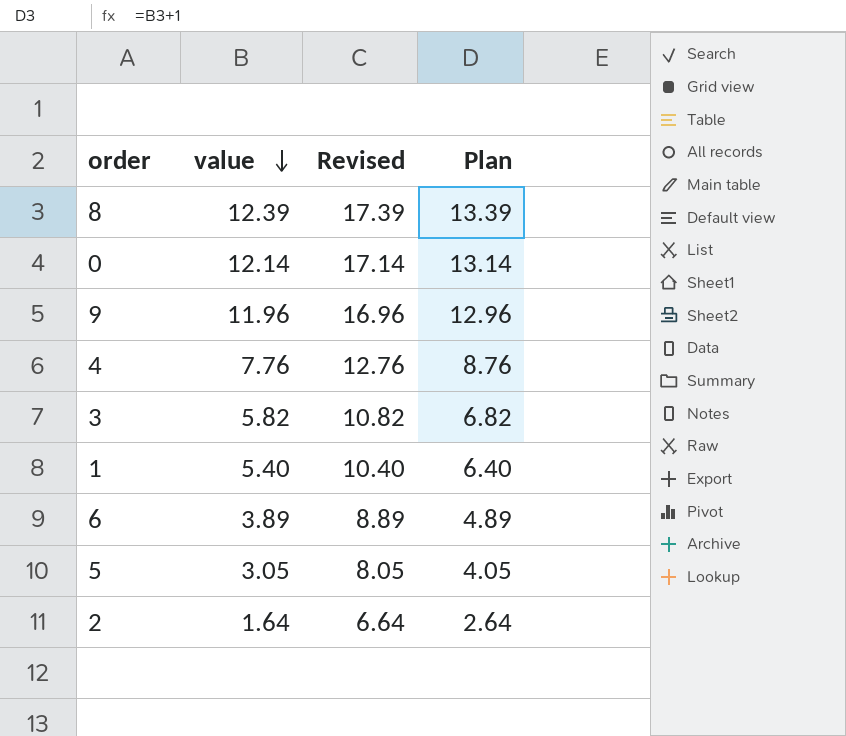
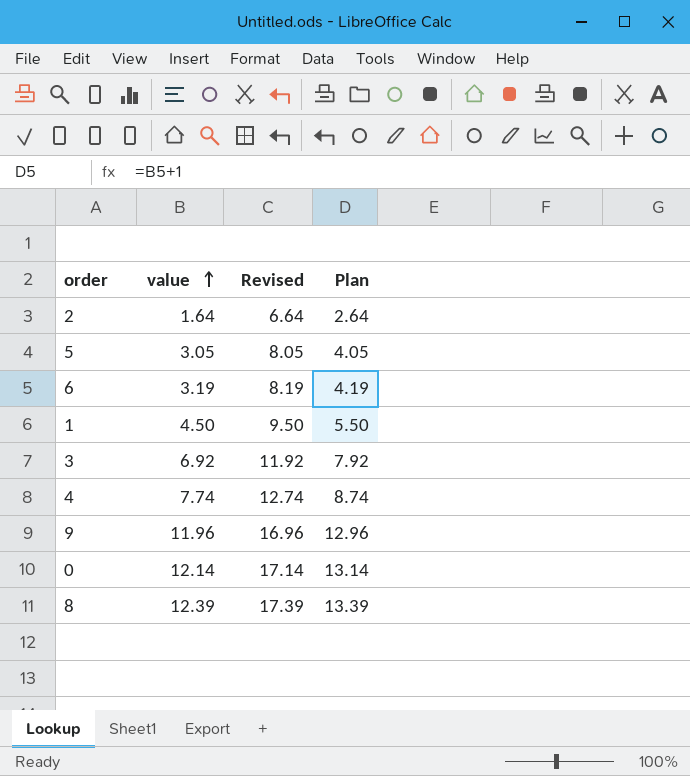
row order: value descending -> value ascending
6 | value: 3.89 -> 3.19
6 | Revised: 8.89 -> 8.19
6 | Plan: 4.89 -> 4.19
1 | value: 5.40 -> 4.50
1 | Revised: 10.40 -> 9.50
1 | Plan: 6.40 -> 5.50
3 | value: 5.82 -> 6.92
3 | Revised: 10.82 -> 11.92
3 | Plan: 6.82 -> 7.92
4 | value: 7.76 -> 7.74
4 | Revised: 12.76 -> 12.74
4 | Plan: 8.76 -> 8.74

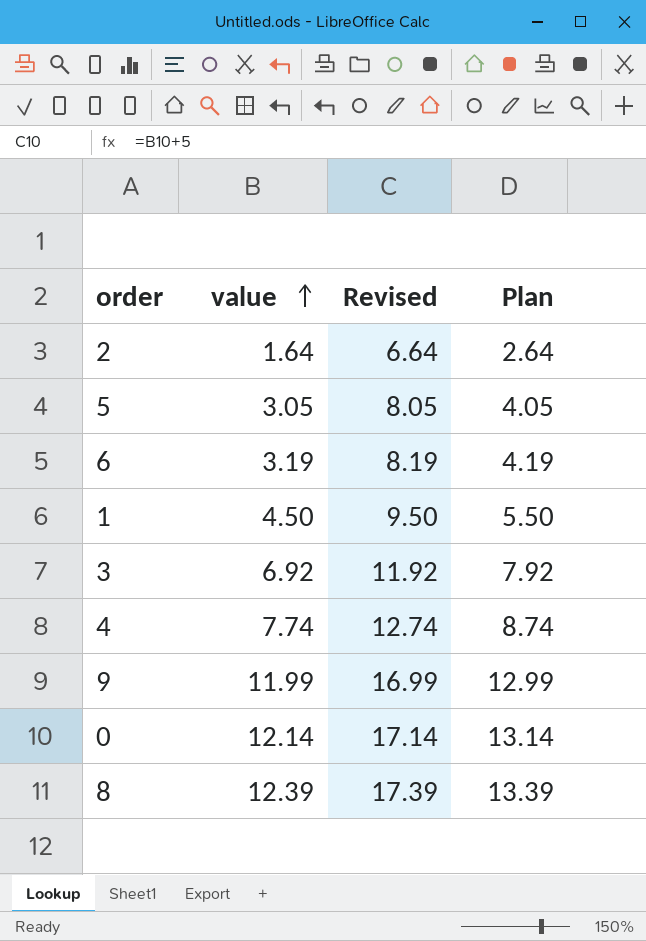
9 | value: 11.96 -> 11.99
9 | Revised: 16.96 -> 16.99
9 | Plan: 12.96 -> 12.99

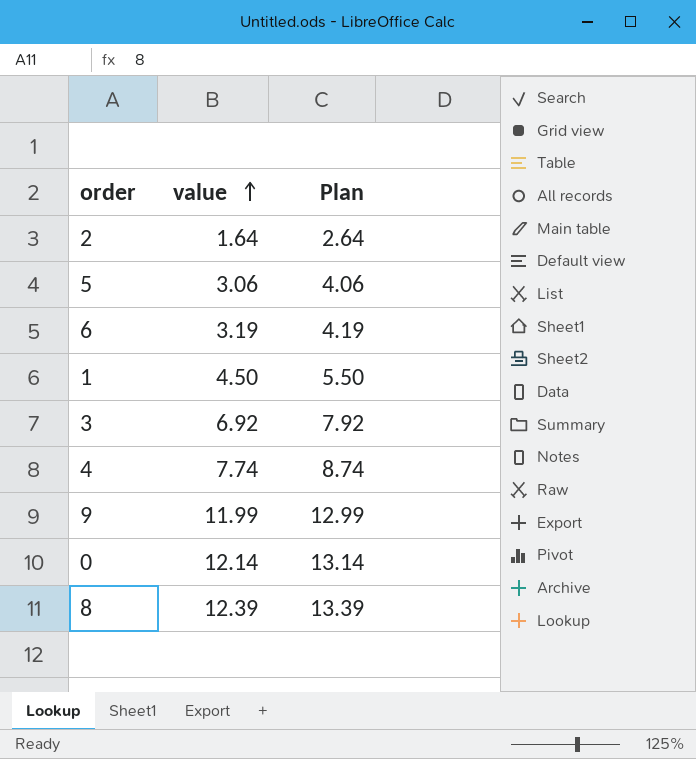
column Revised | formula: [value] + 5 -> none
5 | value: 3.05 -> 3.06
5 | Plan: 4.05 -> 4.06

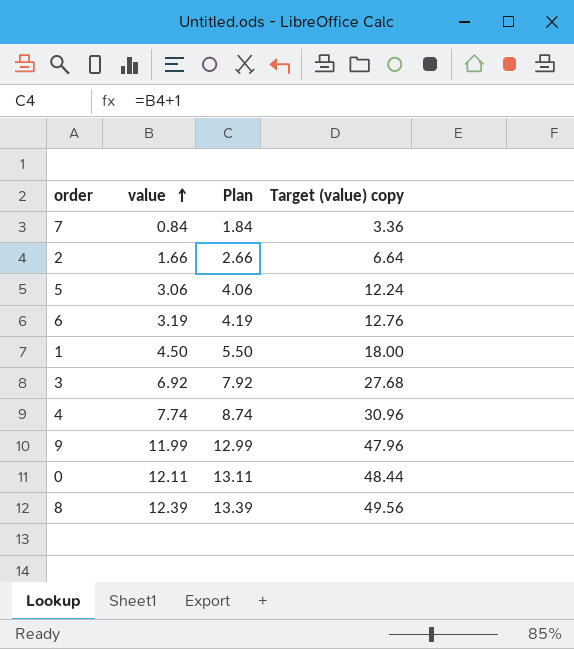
column Target (value) copy | formula: none -> [value] * 4
row 7: none -> 0.84 | 1.84 | 3.36
2 | value: 1.64 -> 1.66
2 | Plan: 2.64 -> 2.66
0 | value: 12.14 -> 12.11
0 | Plan: 13.14 -> 13.11

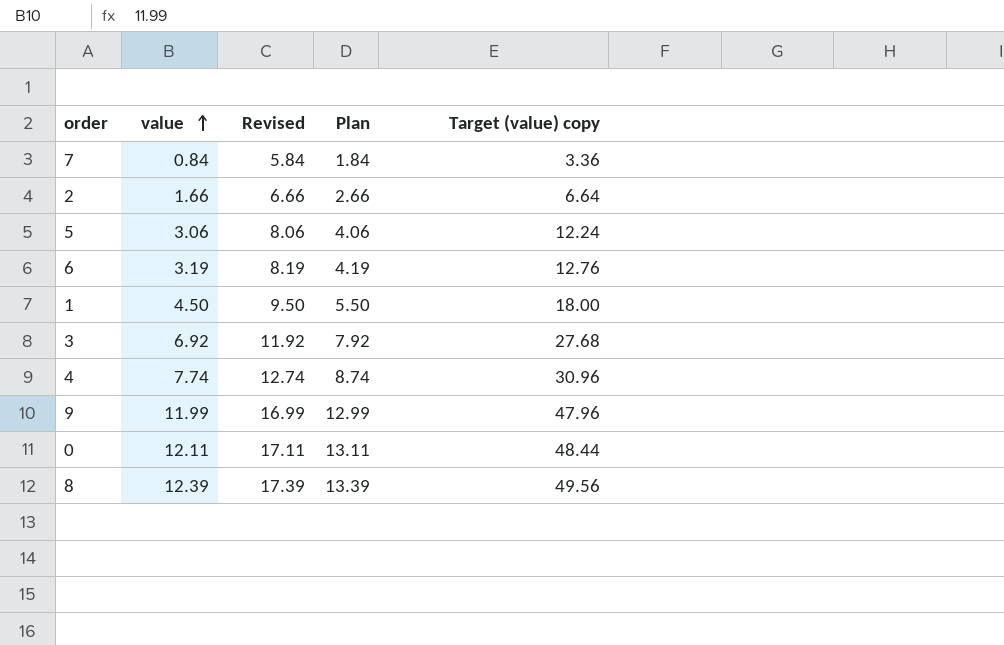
column Revised | formula: none -> [value] + 5

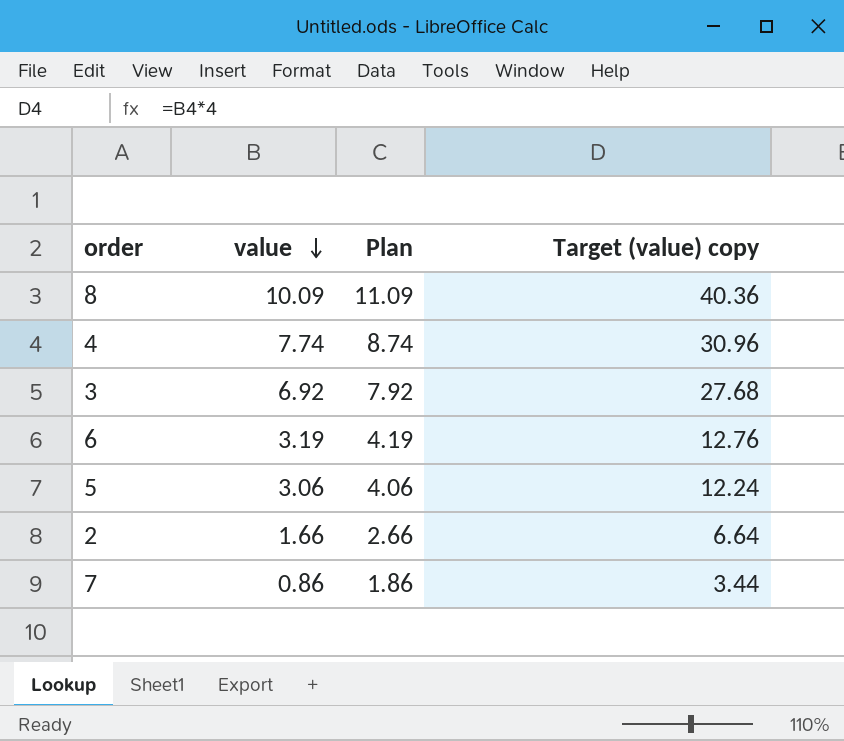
row order: value ascending -> value descending
column Revised | formula: [value] + 5 -> none
row 1: 4.50 | 9.50 | 5.50 | 18.00 -> none
row 9: 11.99 | 16.99 | 12.99 | 47.96 -> none
row 0: 12.11 | 17.11 | 13.11 | 48.44 -> none
8 | value: 12.39 -> 10.09
8 | Plan: 13.39 -> 11.09
8 | Target (value) copy: 49.56 -> 40.36
7 | value: 0.84 -> 0.86
7 | Plan: 1.84 -> 1.86
7 | Target (value) copy: 3.36 -> 3.44

